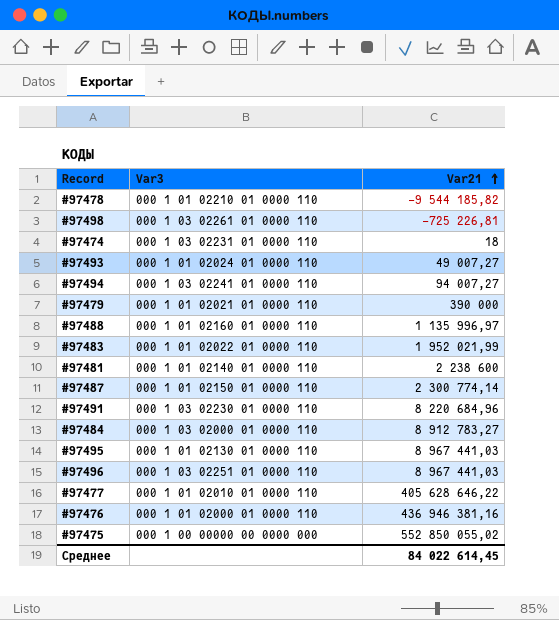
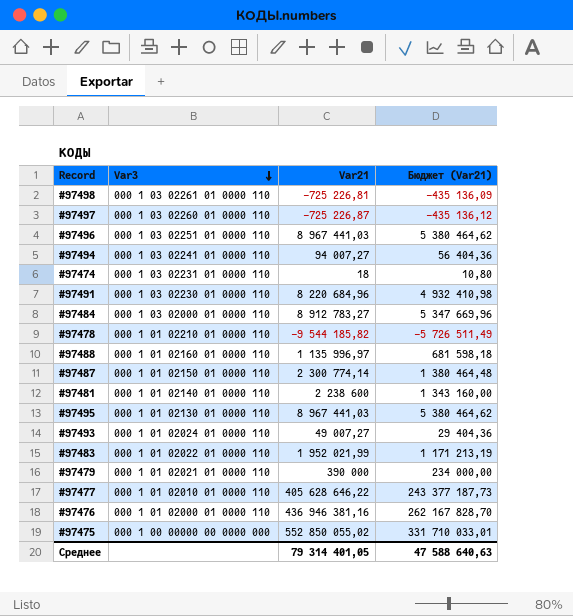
row order: Var21 ascending -> Var3 descending
column Бюджет (Var21) | formula: none -> [Var21] * 0,6
row #97497: none -> 000 1 03 02260 01 0000 110 | -725 226,87 | -435 136,12
Среднее | Var21: 84 022 614,45 -> 79 314 401,05

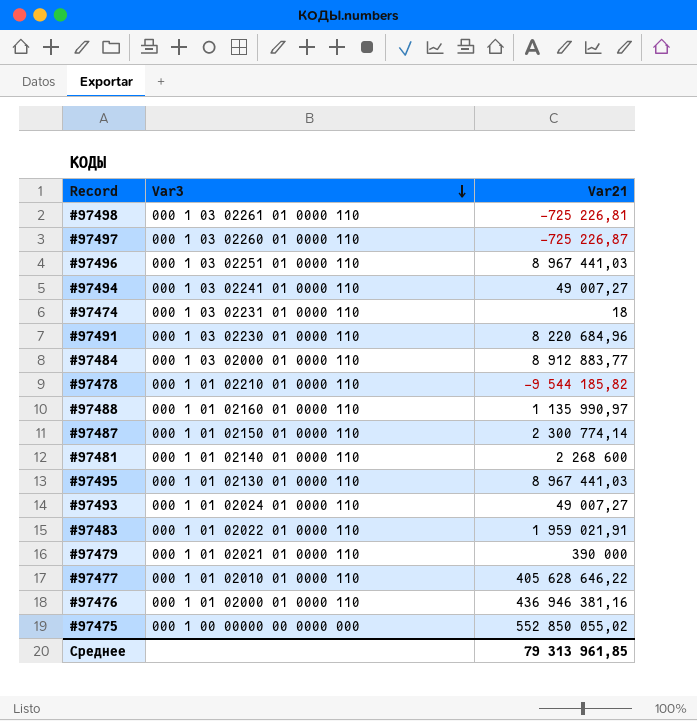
column Бюджет (Var21) | formula: [Var21] * 0,6 -> none
#97494 | Var21: 94 007,27 -> 49 007,27
#97484 | Var21: 8 912 783,27 -> 8 912 883,77
#97488 | Var21: 1 135 996,97 -> 1 135 990,97
#97481 | Var21: 2 238 600 -> 2 268 600
#97483 | Var21: 1 952 021,99 -> 1 959 021,91
Среднее | Var21: 79 314 401,05 -> 79 313 961,85

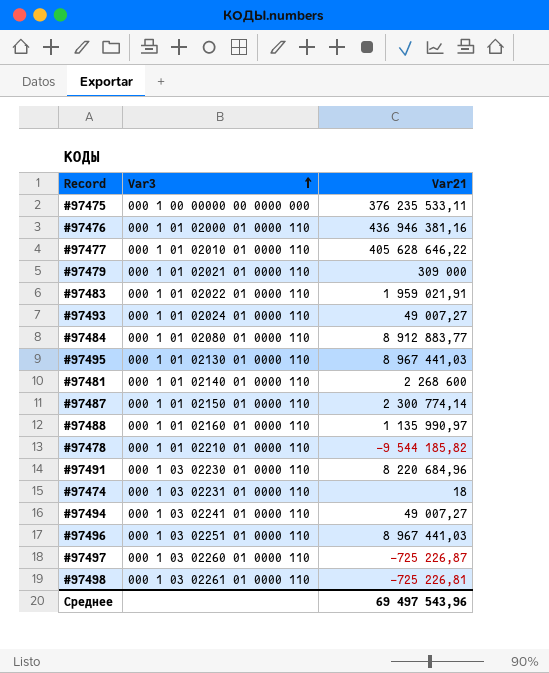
row order: Var3 descending -> Var3 ascending
#97475 | Var21: 552 850 055,02 -> 376 235 533,11
#97479 | Var21: 390 000 -> 309 000
#97484 | Var3: 000 1 03 02000 01 0000 110 -> 000 1 01 02080 01 0000 110
Среднее | Var21: 79 313 961,85 -> 69 497 543,96

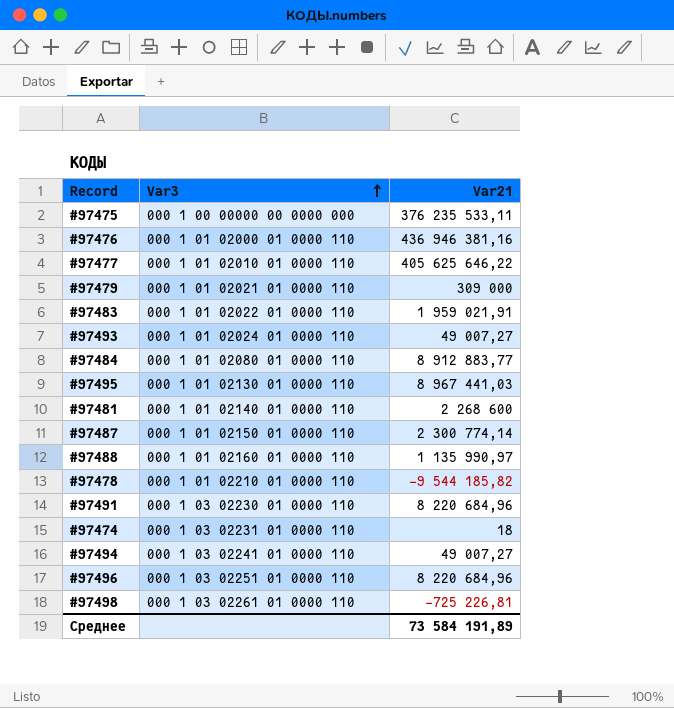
row #97497: 000 1 03 02260 01 0000 110 | -725 226,87 -> none
#97477 | Var21: 405 628 646,22 -> 405 625 646,22
#97496 | Var21: 8 967 441,03 -> 8 220 684,96
Среднее | Var21: 69 497 543,96 -> 73 584 191,89

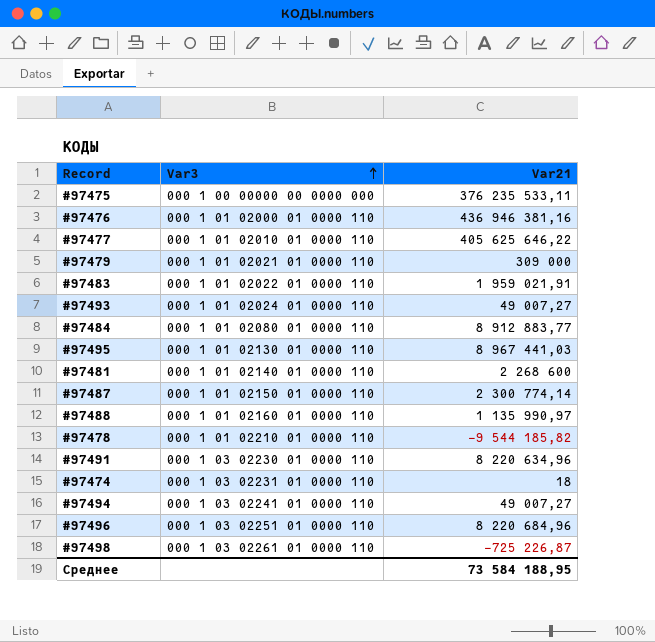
#97491 | Var21: 8 220 684,96 -> 8 220 634,96
#97498 | Var21: -725 226,81 -> -725 226,87
Среднее | Var21: 73 584 191,89 -> 73 584 188,95

